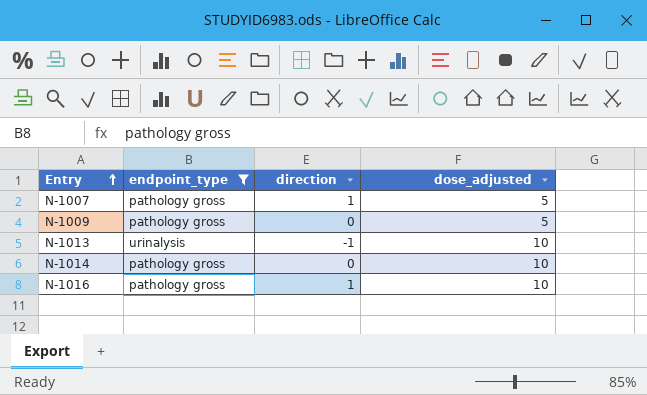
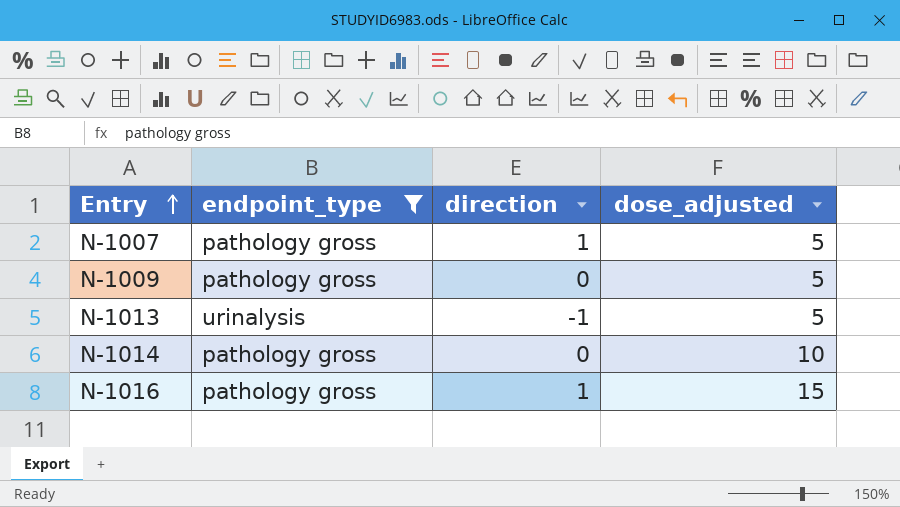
N-1013 | dose_adjusted: 10 -> 5
N-1016 | dose_adjusted: 10 -> 15

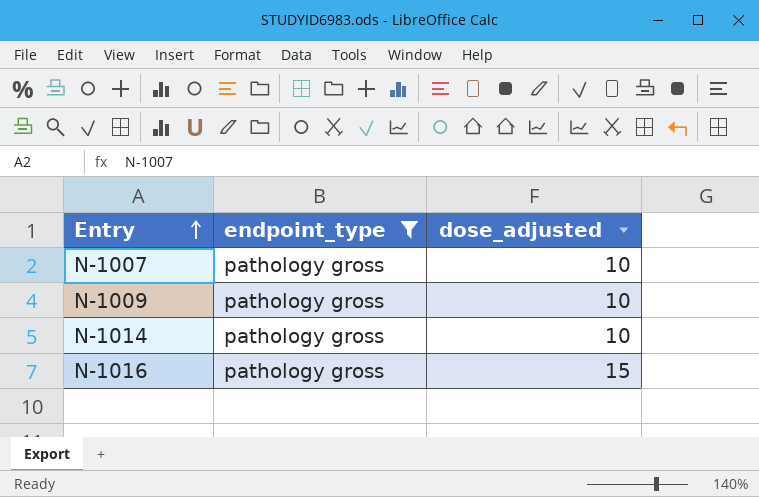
column direction | position: 3 -> none
row N-1013: urinalysis | -1 | 5 -> none
N-1007 | dose_adjusted: 5 -> 10
N-1009 | dose_adjusted: 5 -> 10

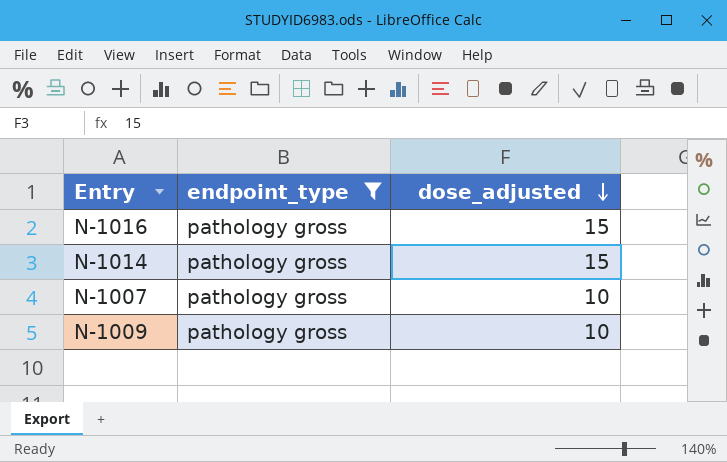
row order: Entry ascending -> dose_adjusted descending
N-1014 | dose_adjusted: 10 -> 15

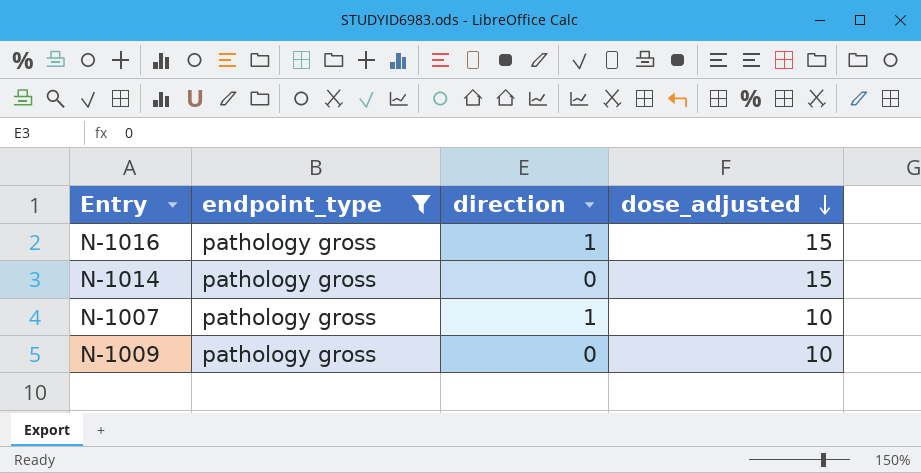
column direction | position: none -> 3

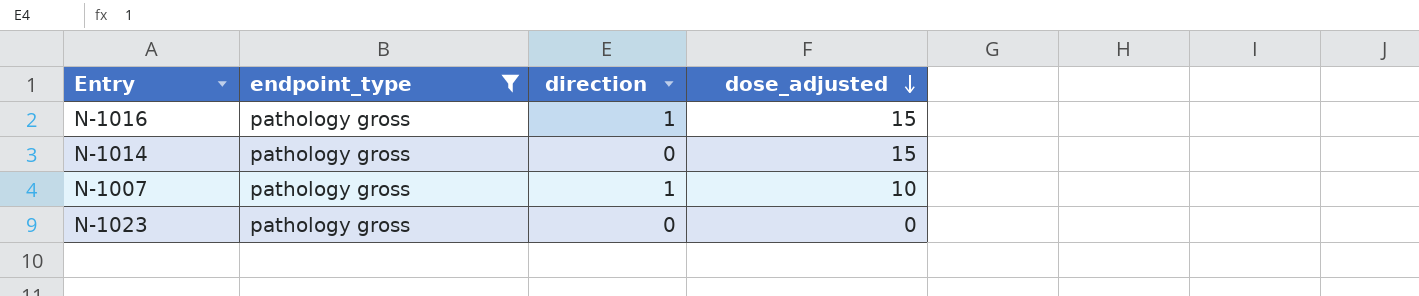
row N-1009: pathology gross | 0 | 10 -> none
row N-1023: none -> pathology gross | 0 | 0

